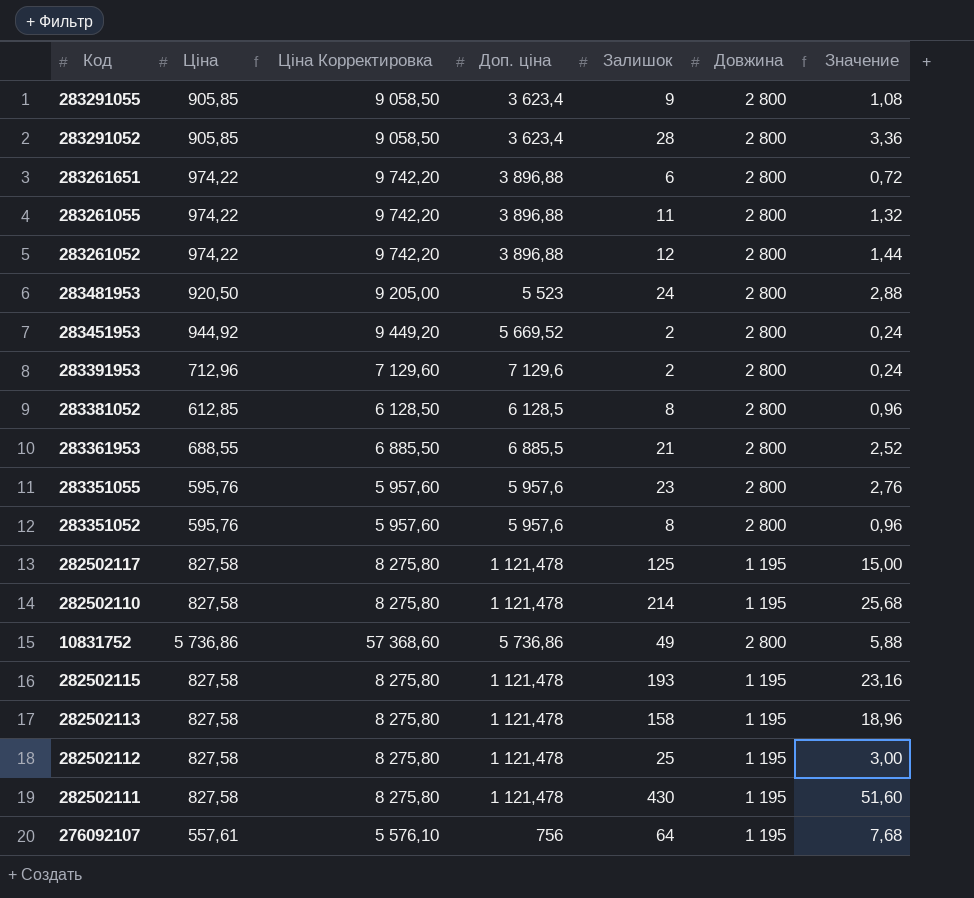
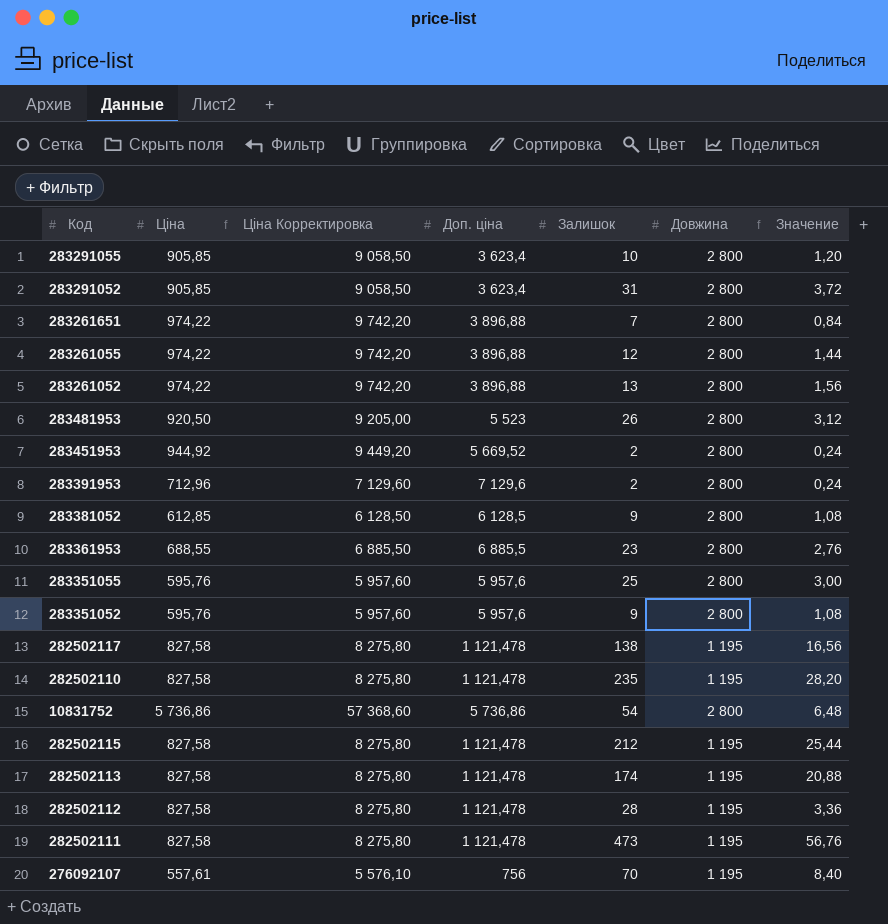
283291055 | Залишок: 9 -> 10
283291055 | Значение: 1,08 -> 1,20
283291052 | Залишок: 28 -> 31
283291052 | Значение: 3,36 -> 3,72
283261651 | Залишок: 6 -> 7
283261651 | Значение: 0,72 -> 0,84
283261055 | Залишок: 11 -> 12
283261055 | Значение: 1,32 -> 1,44
283261052 | Залишок: 12 -> 13
283261052 | Значение: 1,44 -> 1,56
283481953 | Залишок: 24 -> 26
283481953 | Значение: 2,88 -> 3,12
283381052 | Залишок: 8 -> 9
283381052 | Значение: 0,96 -> 1,08
283361953 | Залишок: 21 -> 23
283361953 | Значение: 2,52 -> 2,76
283351055 | Залишок: 23 -> 25
283351055 | Значение: 2,76 -> 3,00
283351052 | Залишок: 8 -> 9
283351052 | Значение: 0,96 -> 1,08
282502117 | Залишок: 125 -> 138
282502117 | Значение: 15,00 -> 16,56
282502110 | Залишок: 214 -> 235
282502110 | Значение: 25,68 -> 28,20
10831752 | Залишок: 49 -> 54
10831752 | Значение: 5,88 -> 6,48
282502115 | Залишок: 193 -> 212
282502115 | Значение: 23,16 -> 25,44
282502113 | Залишок: 158 -> 174
282502113 | Значение: 18,96 -> 20,88
282502112 | Залишок: 25 -> 28
282502112 | Значение: 3,00 -> 3,36
282502111 | Залишок: 430 -> 473
282502111 | Значение: 51,60 -> 56,76
276092107 | Залишок: 64 -> 70
276092107 | Значение: 7,68 -> 8,40

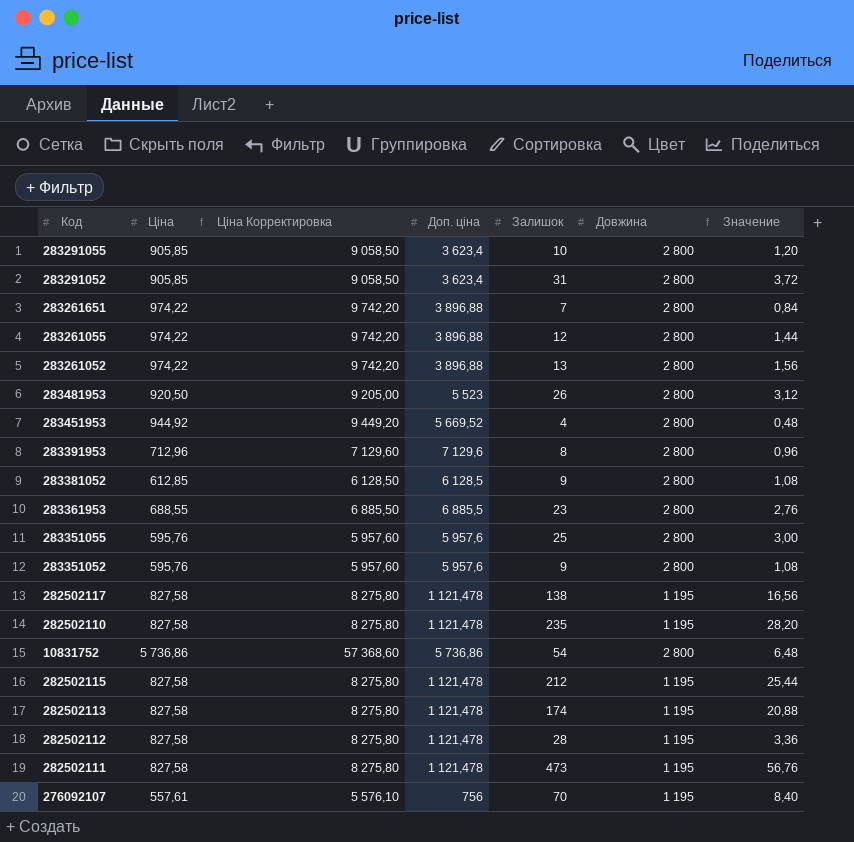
283451953 | Залишок: 2 -> 4
283451953 | Значение: 0,24 -> 0,48
283391953 | Залишок: 2 -> 8
283391953 | Значение: 0,24 -> 0,96

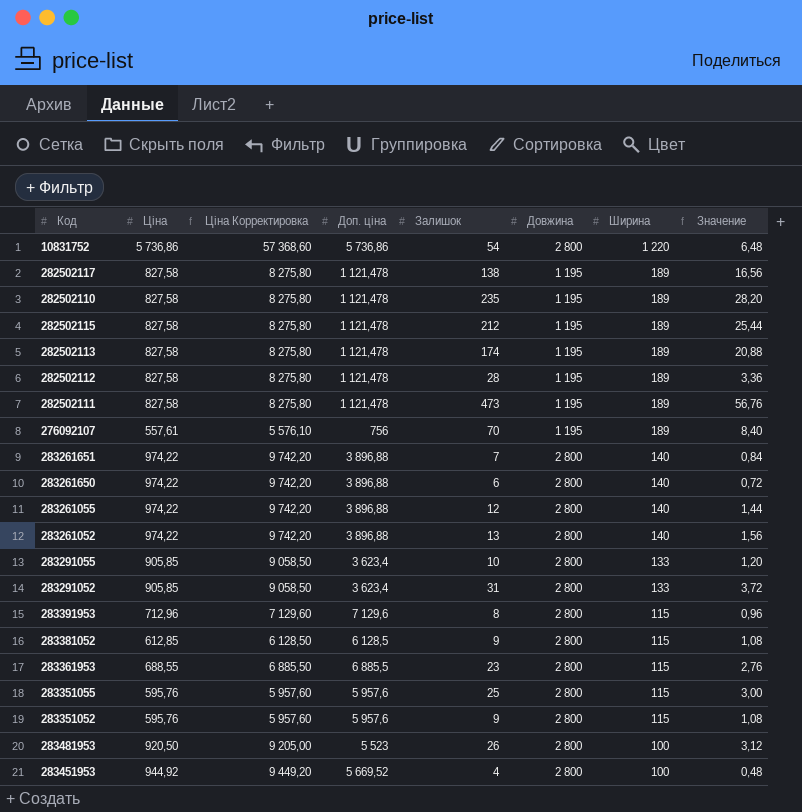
row order: none -> Ширина descending
column Ширина | position: none -> 7
row 283261650: none -> 974,22 | 9 742,20 | 3 896,88 | 6 | 2 800 | 140 | 0,72

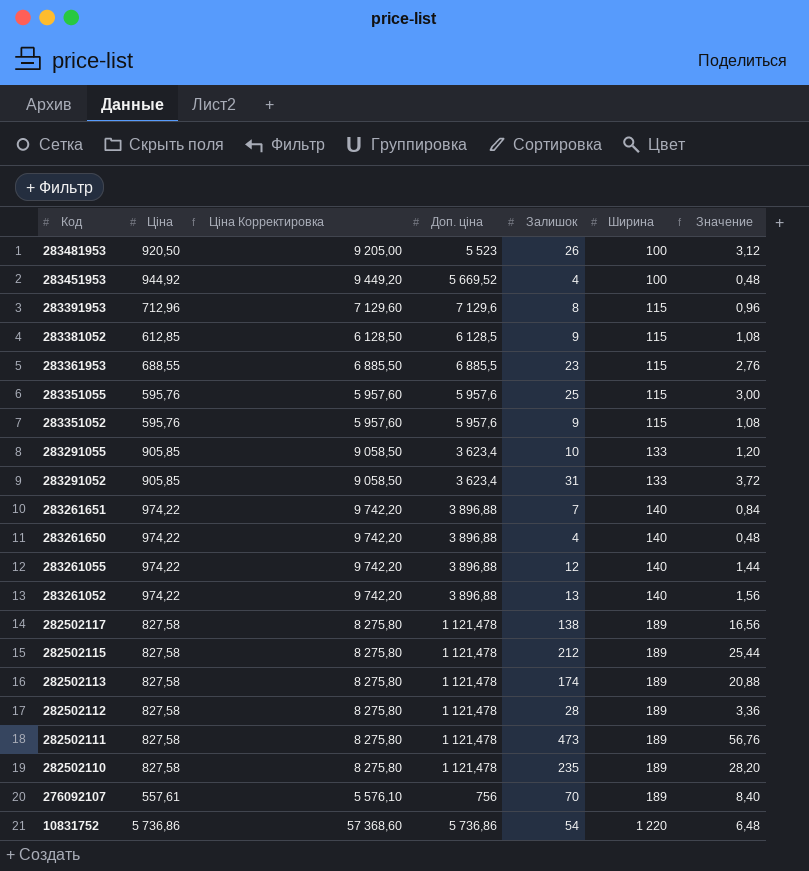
row order: Ширина descending -> Код descending
column Довжина | position: 6 -> none
283261650 | Залишок: 6 -> 4
283261650 | Значение: 0,72 -> 0,48

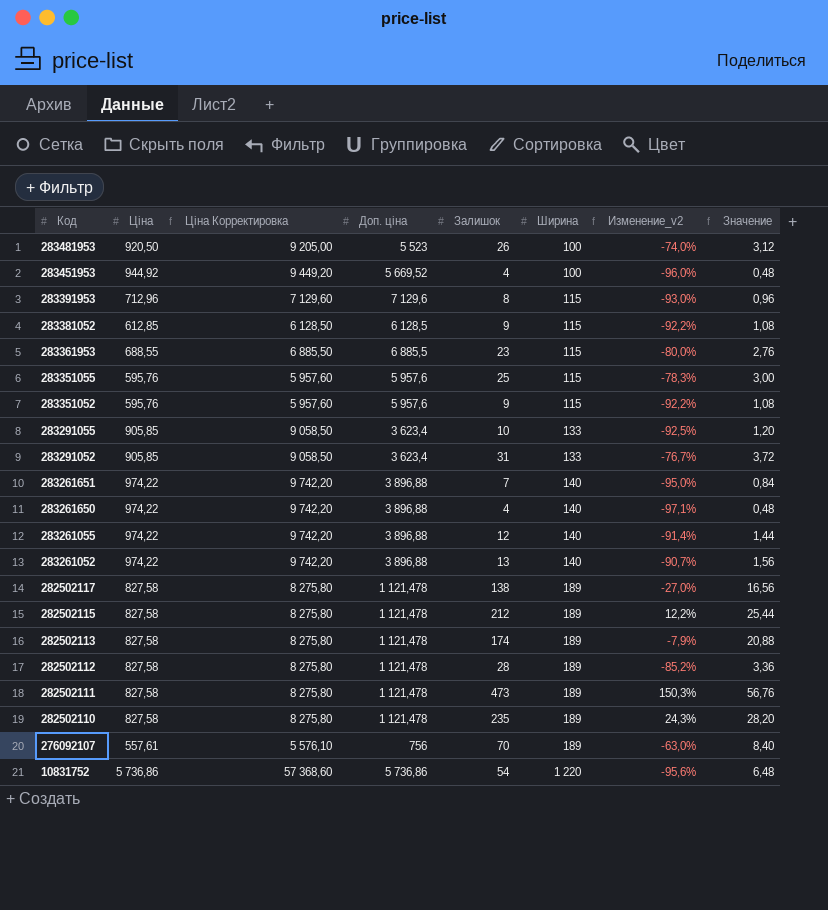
column Изменение_v2 | formula: none -> ([Залишок] - [Ширина]) / [Ширина]

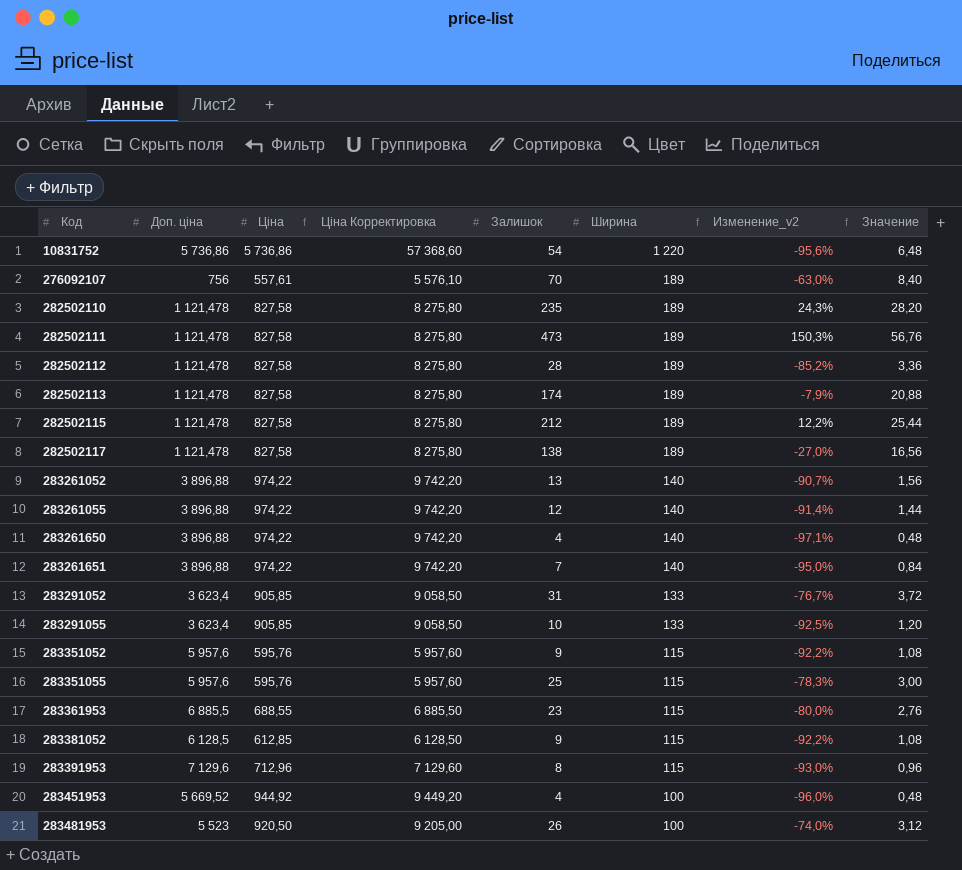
row order: Код descending -> Код ascending
column Доп. ціна | position: 4 -> 2

